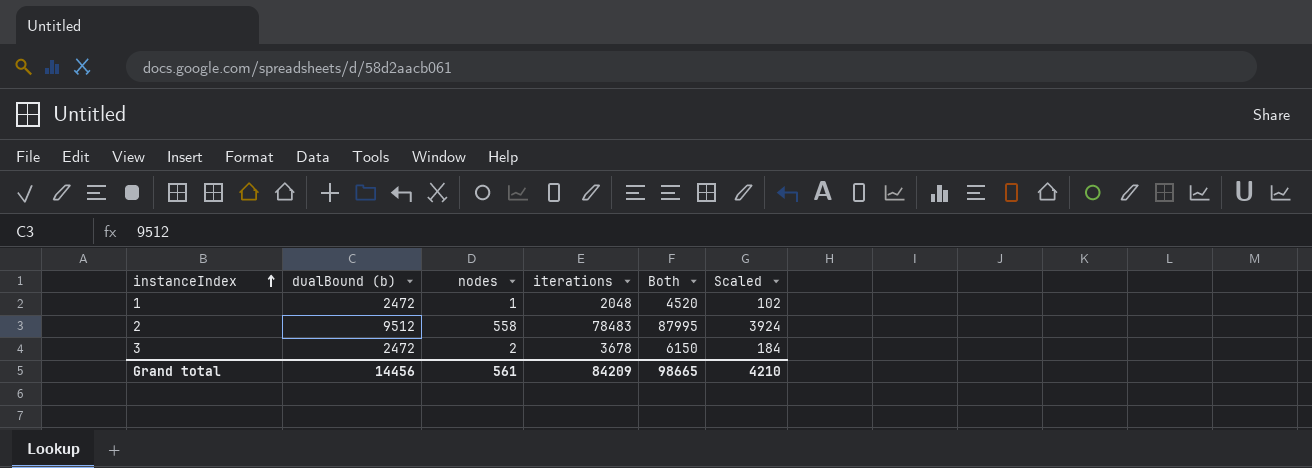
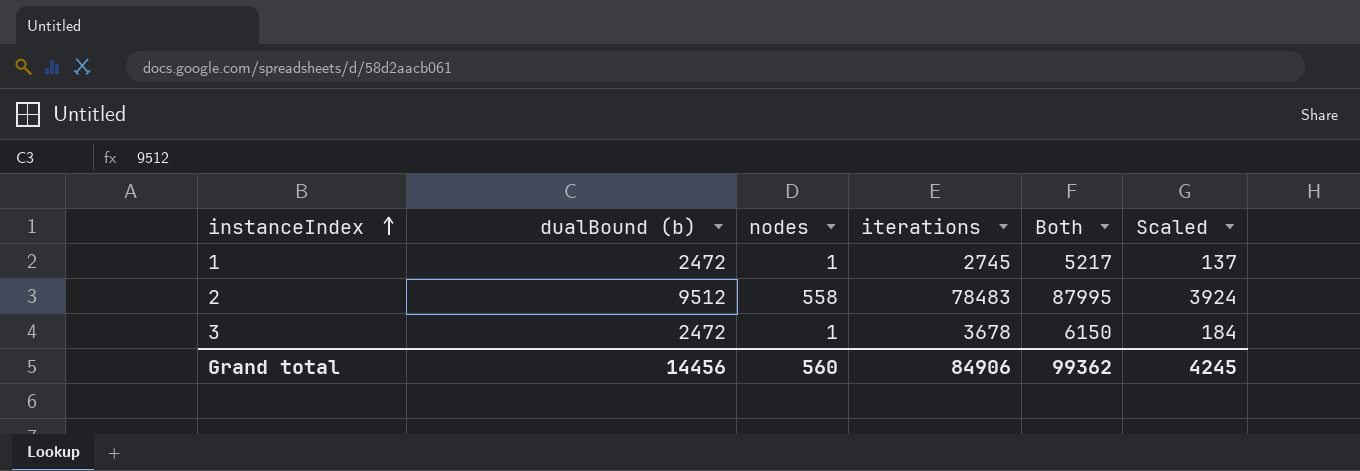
1 | iterations: 2048 -> 2745
1 | Both: 4520 -> 5217
1 | Scaled: 102 -> 137
3 | nodes: 2 -> 1
Grand total | nodes: 561 -> 560
Grand total | iterations: 84209 -> 84906
Grand total | Both: 98665 -> 99362
Grand total | Scaled: 4210 -> 4245

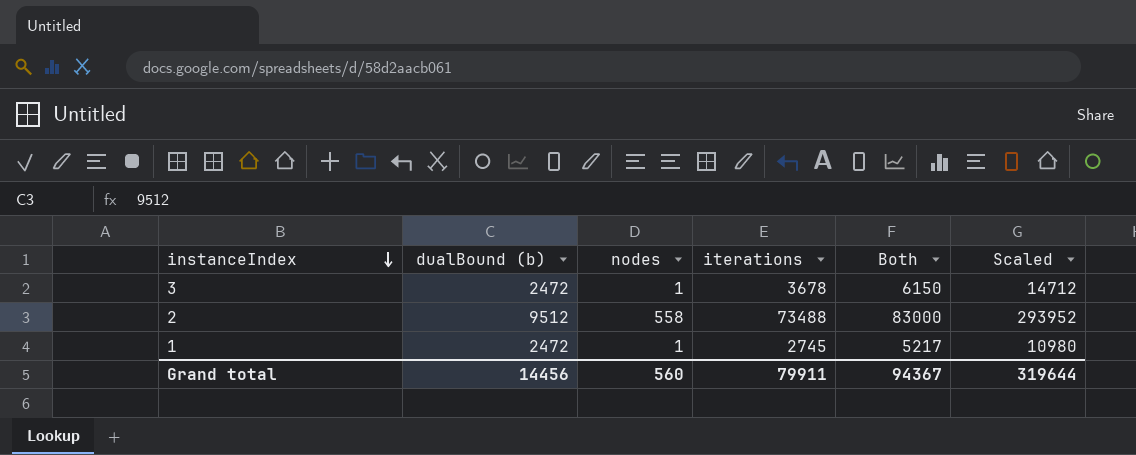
row order: instanceIndex ascending -> instanceIndex descending
column Scaled | formula: [iterations] * 0.05 -> [iterations] * 4
2 | iterations: 78483 -> 73488
2 | Both: 87995 -> 83000
Grand total | iterations: 84906 -> 79911
Grand total | Both: 99362 -> 94367
Grand total | Scaled: 4245 -> 319644

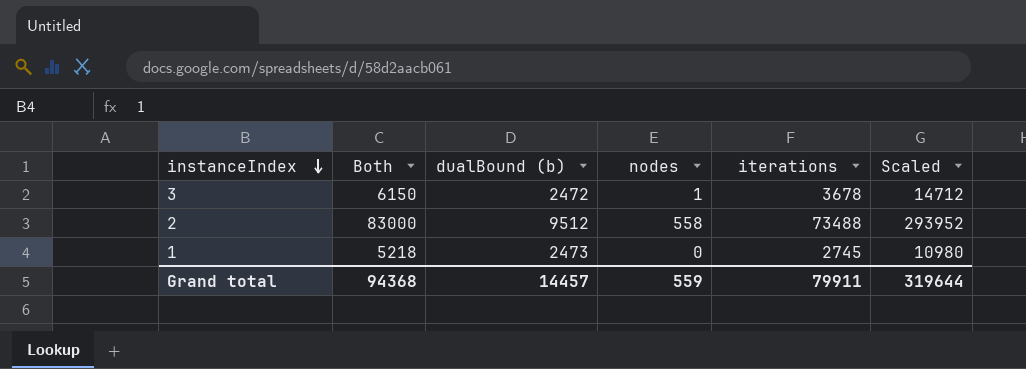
column Both | position: 5 -> 2
1 | Both: 5217 -> 5218
1 | dualBound (b): 2472 -> 2473
1 | nodes: 1 -> 0
Grand total | Both: 94367 -> 94368
Grand total | dualBound (b): 14456 -> 14457
Grand total | nodes: 560 -> 559

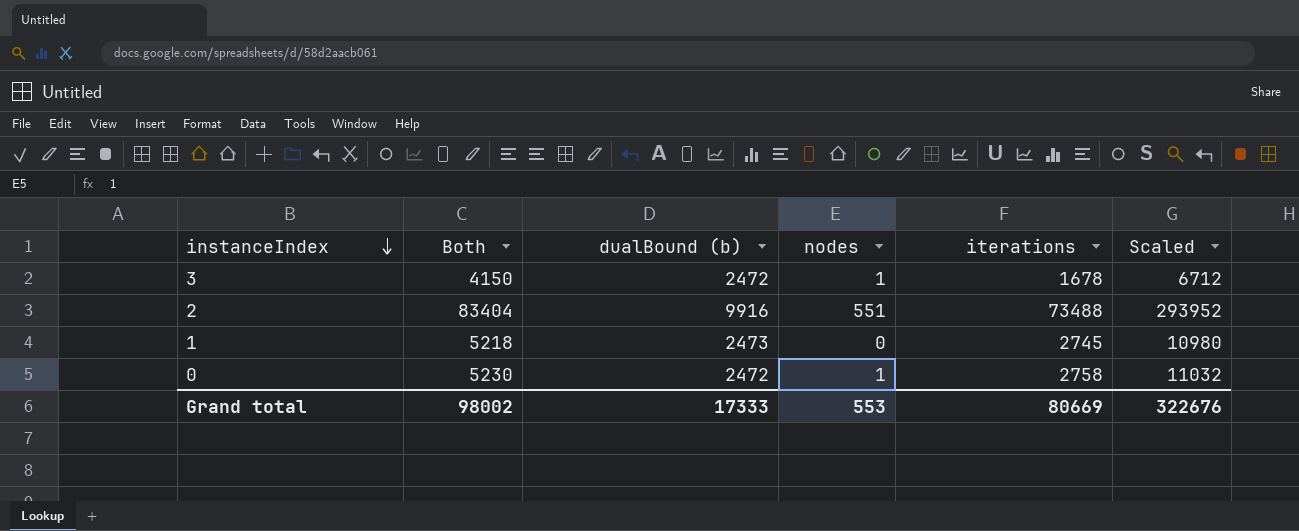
3 | Both: 6150 -> 4150
3 | iterations: 3678 -> 1678
3 | Scaled: 14712 -> 6712
2 | Both: 83000 -> 83404
2 | dualBound (b): 9512 -> 9916
2 | nodes: 558 -> 551
row 0: none -> 5230 | 2472 | 1 | 2758 | 11032
Grand total | Both: 94368 -> 98002
Grand total | dualBound (b): 14457 -> 17333
Grand total | nodes: 559 -> 553
Grand total | iterations: 79911 -> 80669
Grand total | Scaled: 319644 -> 322676

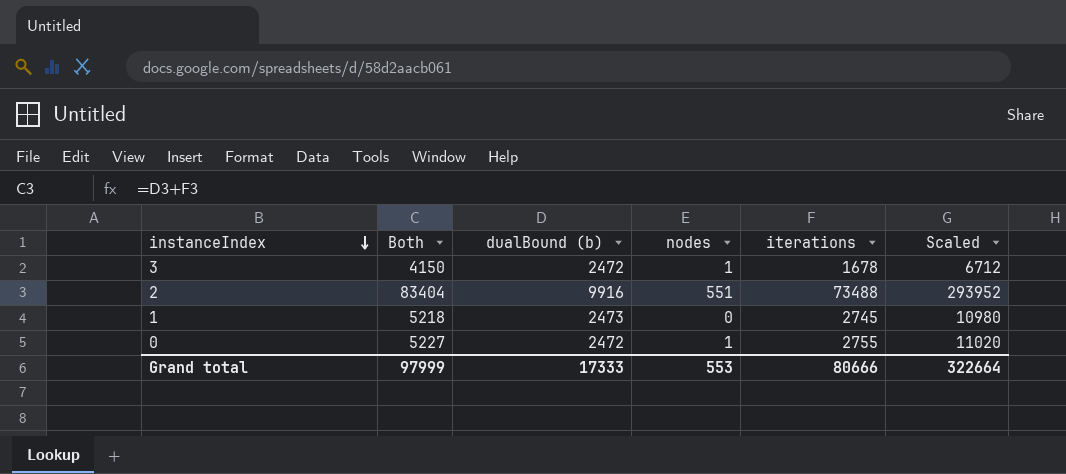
0 | Both: 5230 -> 5227
0 | iterations: 2758 -> 2755
0 | Scaled: 11032 -> 11020
Grand total | Both: 98002 -> 97999
Grand total | iterations: 80669 -> 80666
Grand total | Scaled: 322676 -> 322664

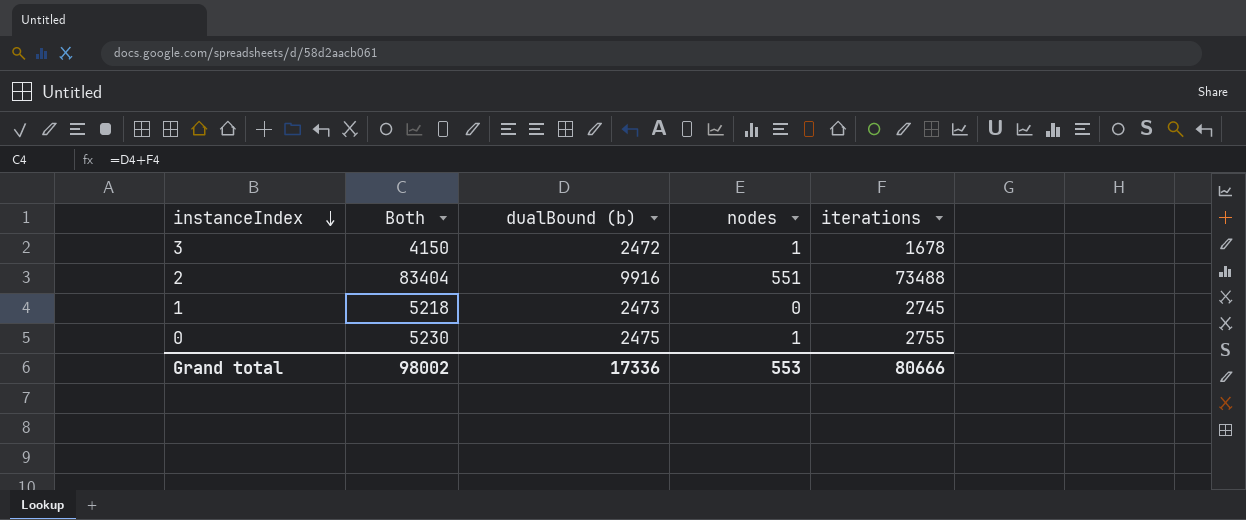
column Scaled | formula: [iterations] * 4 -> none
0 | Both: 5227 -> 5230
0 | dualBound (b): 2472 -> 2475
Grand total | Both: 97999 -> 98002
Grand total | dualBound (b): 17333 -> 17336

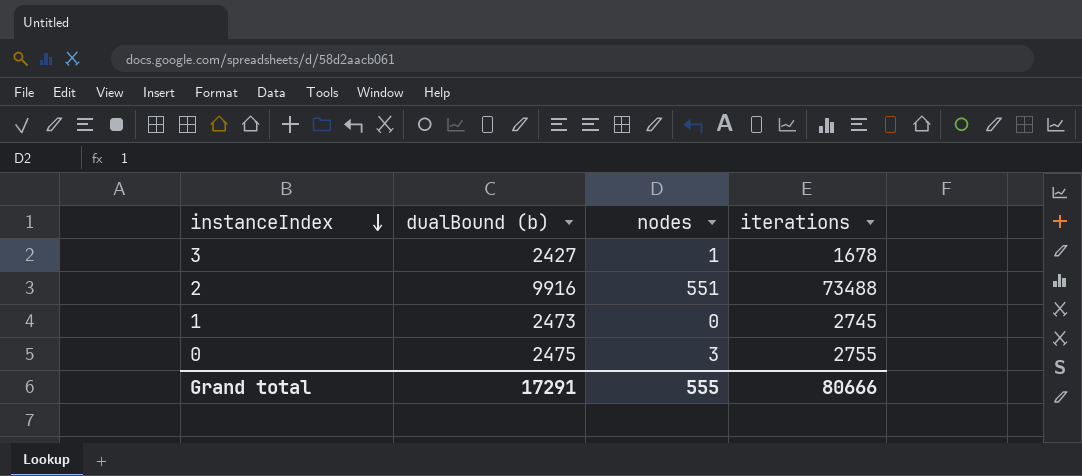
column Both | formula: [dualBound (b)] + [iterations] -> none
3 | dualBound (b): 2472 -> 2427
0 | nodes: 1 -> 3
Grand total | dualBound (b): 17336 -> 17291
Grand total | nodes: 553 -> 555

